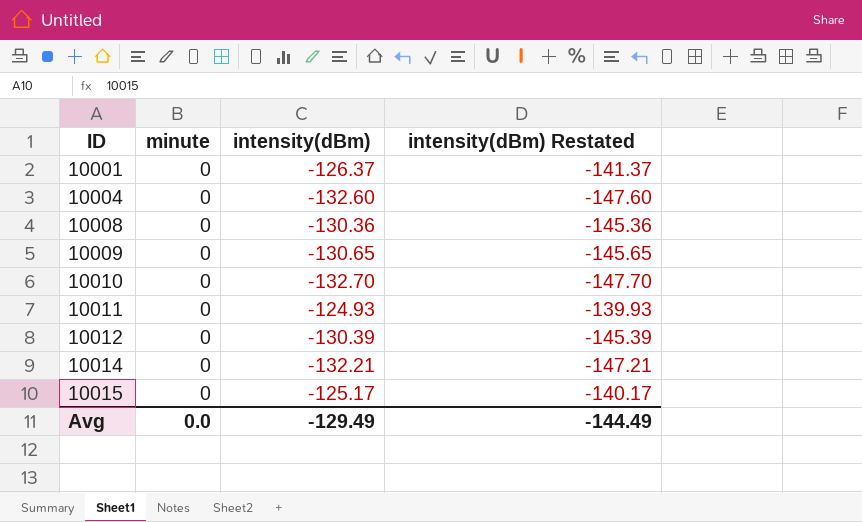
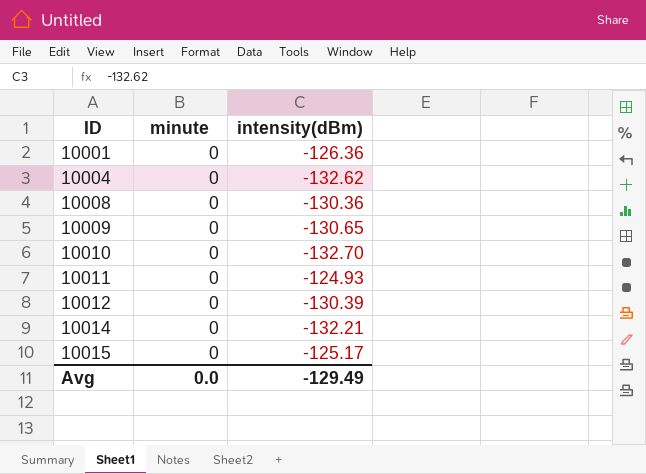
column intensity(dBm) Restated | formula: [intensity(dBm)] - 15 -> none
10001 | intensity(dBm): -126.37 -> -126.36
10004 | intensity(dBm): -132.60 -> -132.62

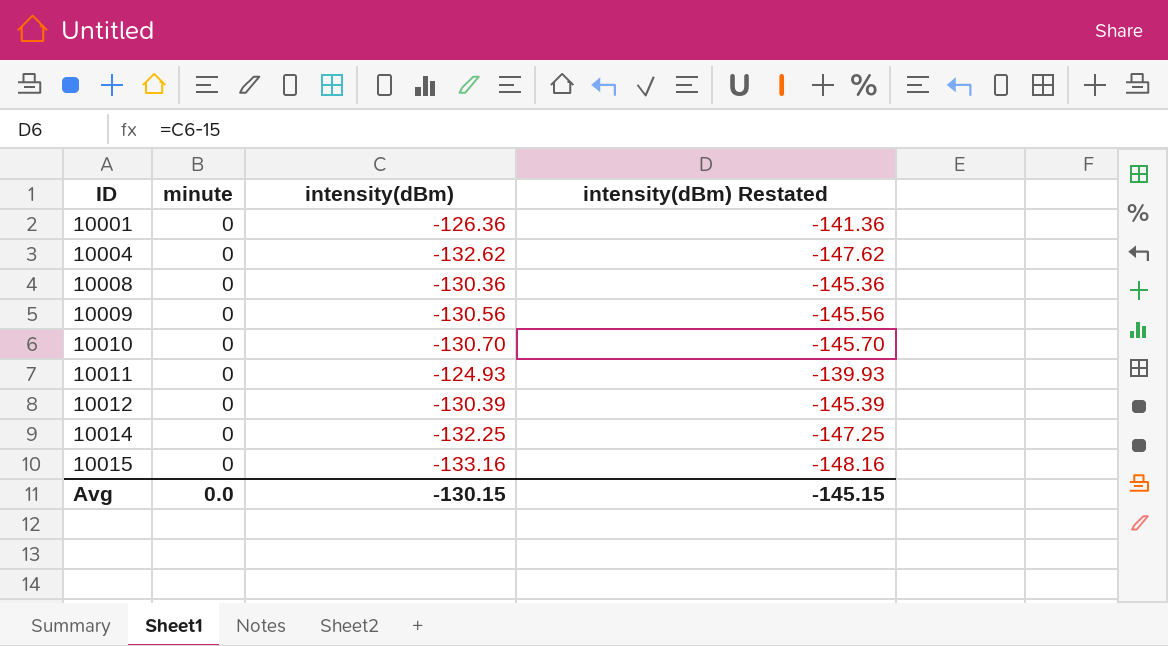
column intensity(dBm) Restated | formula: none -> [intensity(dBm)] - 15
10009 | intensity(dBm): -130.65 -> -130.56
10010 | intensity(dBm): -132.70 -> -130.70
10014 | intensity(dBm): -132.21 -> -132.25
10015 | intensity(dBm): -125.17 -> -133.16
Avg | intensity(dBm): -129.49 -> -130.15

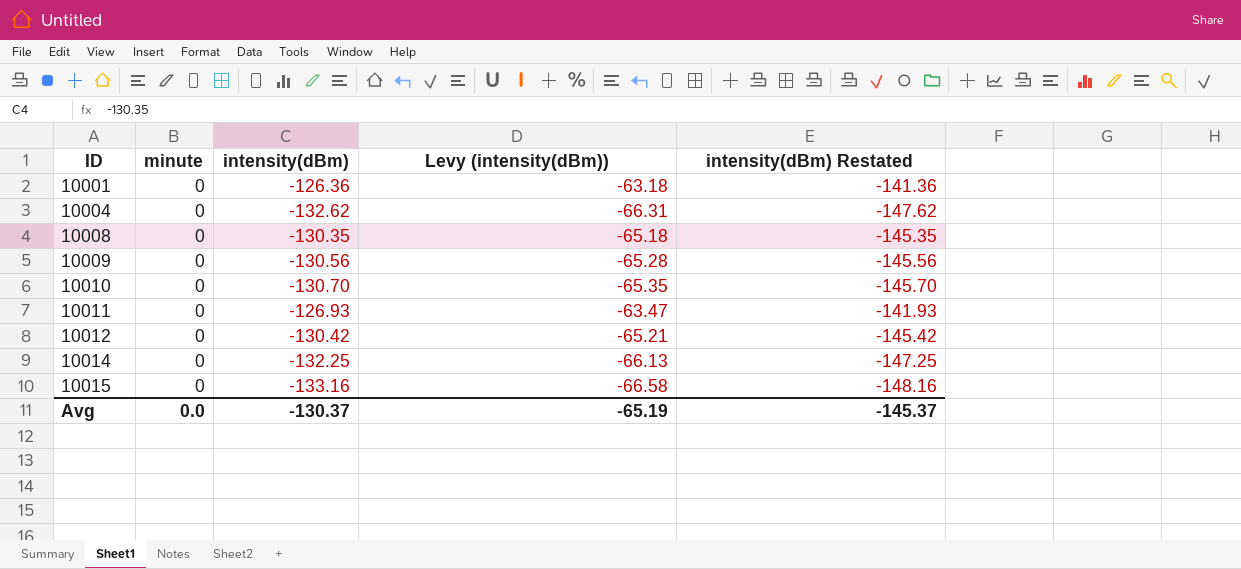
column Levy (intensity(dBm)) | formula: none -> [intensity(dBm)] * 0.5
10008 | intensity(dBm): -130.36 -> -130.35
10008 | intensity(dBm) Restated: -145.36 -> -145.35
10011 | intensity(dBm): -124.93 -> -126.93
10011 | intensity(dBm) Restated: -139.93 -> -141.93
10012 | intensity(dBm): -130.39 -> -130.42
10012 | intensity(dBm) Restated: -145.39 -> -145.42
Avg | intensity(dBm): -130.15 -> -130.37
Avg | intensity(dBm) Restated: -145.15 -> -145.37

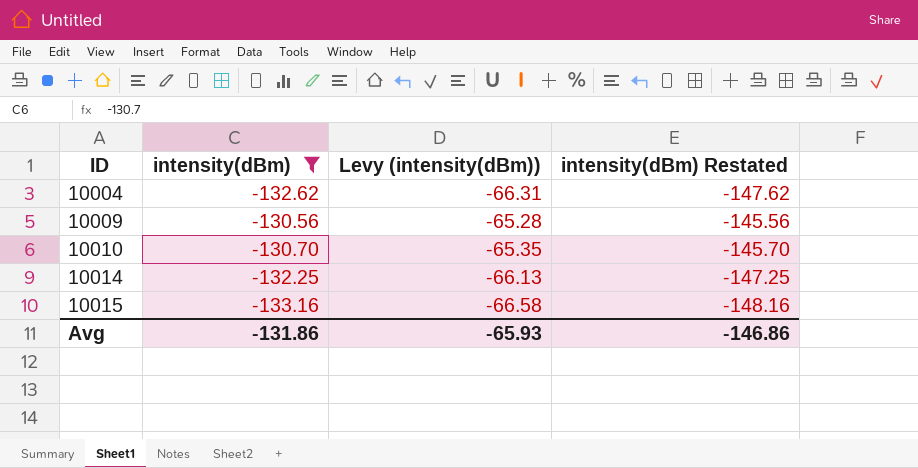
filter: none -> intensity(dBm) <= -130.56
column minute | position: 2 -> none
Avg | intensity(dBm): -130.37 -> -131.86
Avg | Levy (intensity(dBm)): -65.19 -> -65.93
Avg | intensity(dBm) Restated: -145.37 -> -146.86

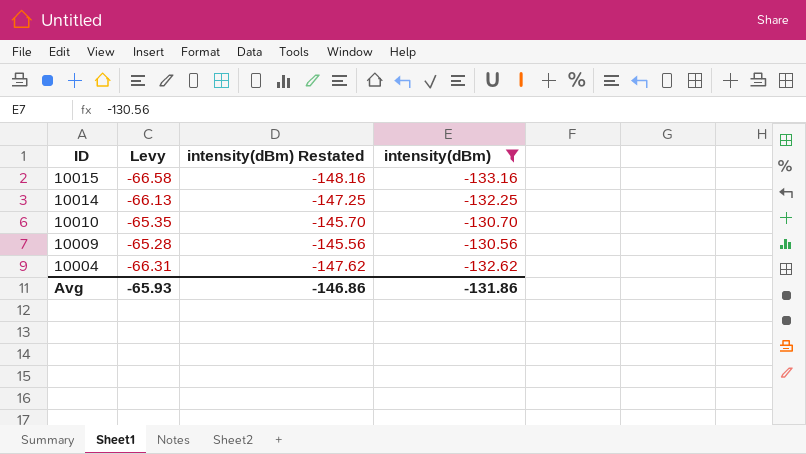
row order: ID ascending -> ID descending
column name: Levy (intensity(dBm)) -> Levy
column intensity(dBm) | position: 2 -> 4

